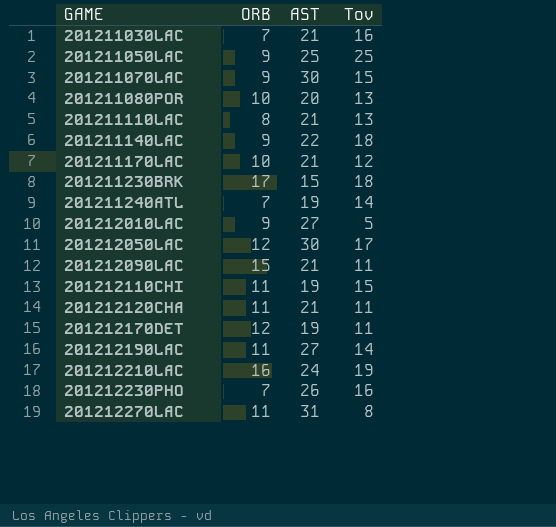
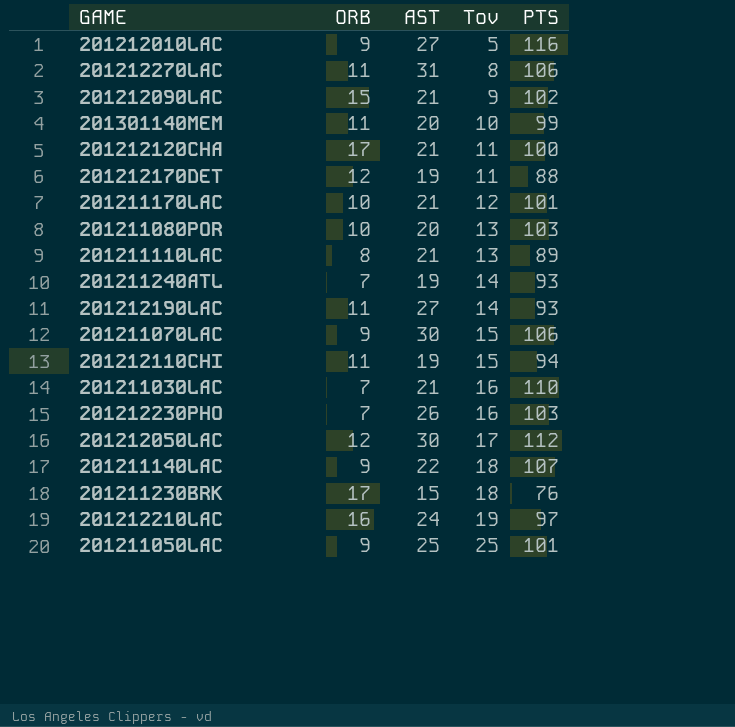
row order: GAME ascending -> Tov ascending
column PTS | position: none -> 5
201212090LAC | Tov: 11 -> 9
row 201301140MEM: none -> 11 | 20 | 10 | 99
201212120CHA | ORB: 11 -> 17

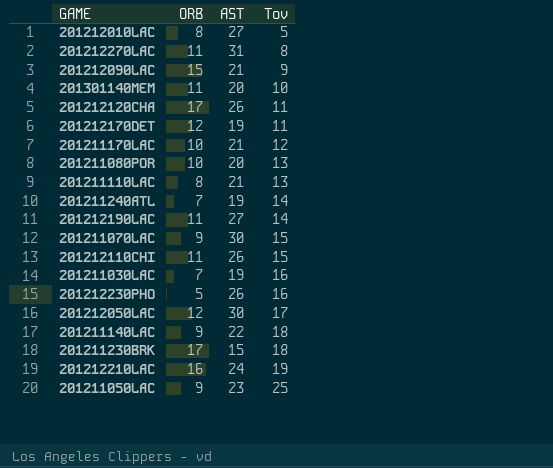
column PTS | position: 5 -> none
201212010LAC | ORB: 9 -> 8
201212120CHA | AST: 21 -> 26
201212110CHI | AST: 19 -> 26
201211030LAC | AST: 21 -> 19
201212230PHO | ORB: 7 -> 5
201211050LAC | AST: 25 -> 23

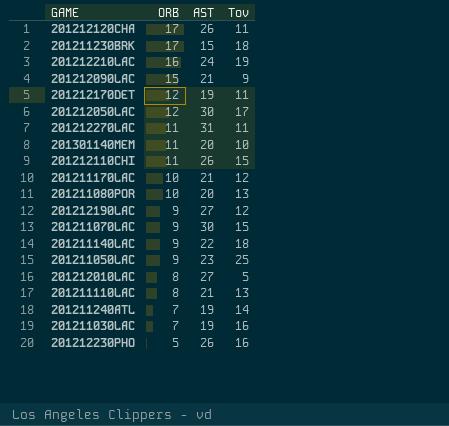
row order: Tov ascending -> ORB descending
201212270LAC | Tov: 8 -> 11
201212190LAC | ORB: 11 -> 9
201212190LAC | Tov: 14 -> 12

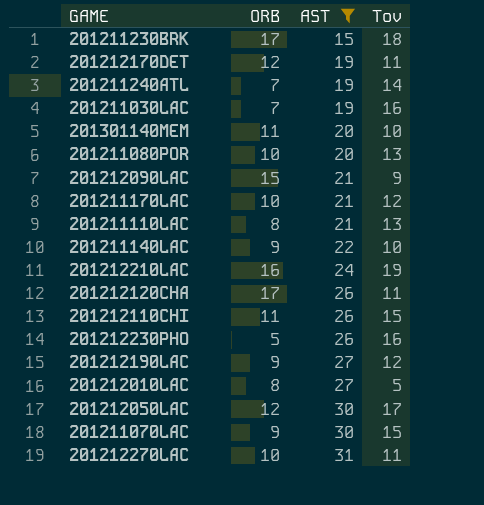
filter: none -> AST != 23
row order: ORB descending -> AST ascending
201211140LAC | Tov: 18 -> 10
201212270LAC | ORB: 11 -> 10

